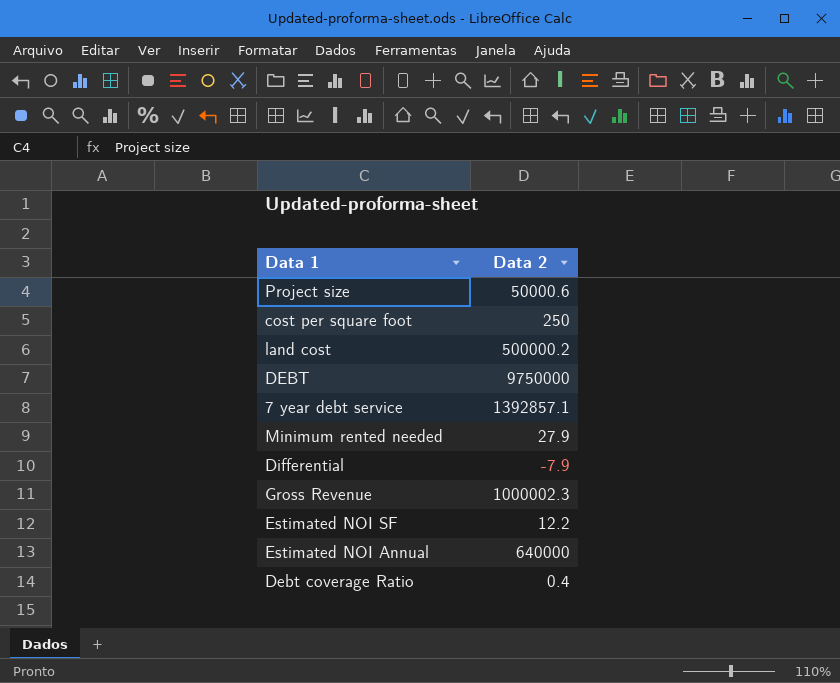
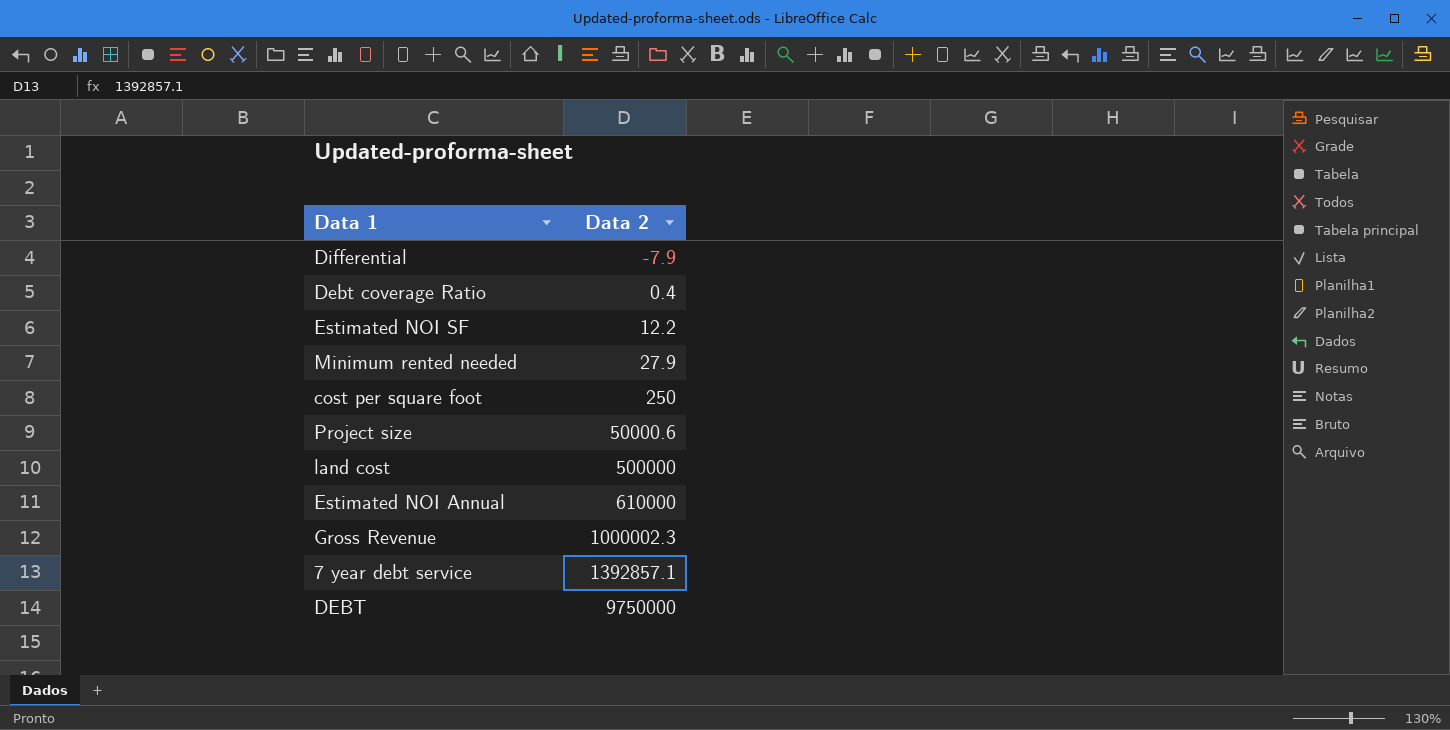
row order: none -> Data 2 ascending
land cost | Data 2: 500000.2 -> 500000
Estimated NOI Annual | Data 2: 640000 -> 610000

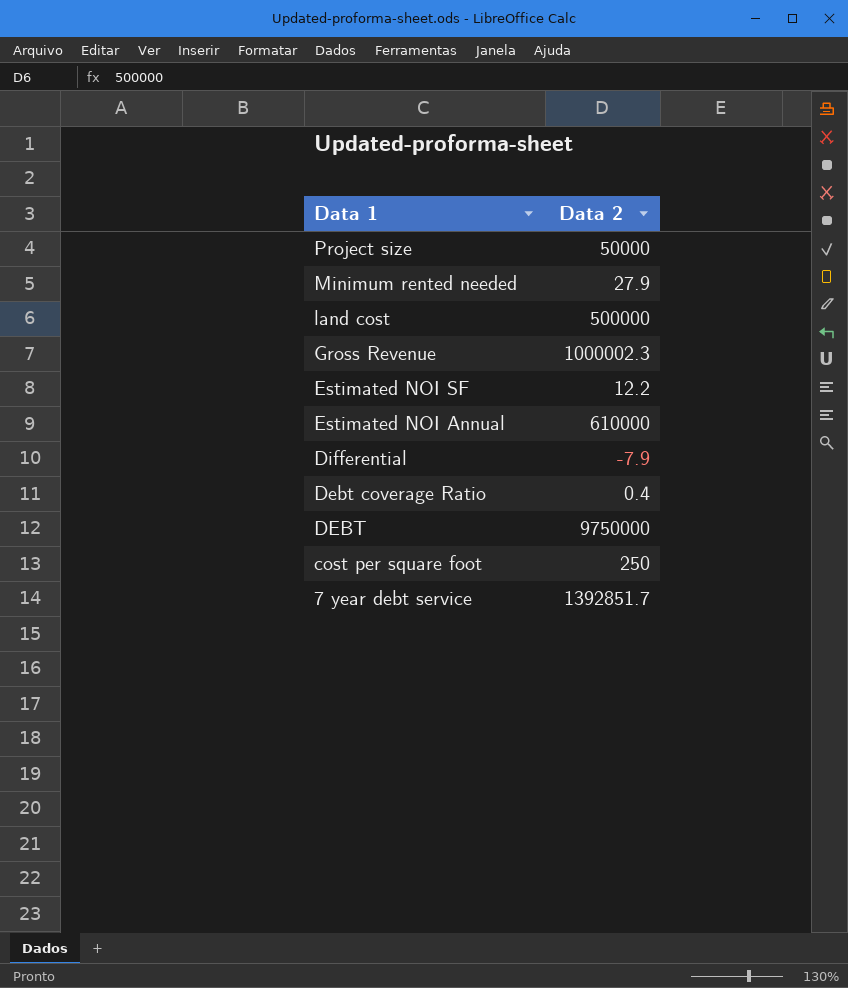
row order: Data 2 ascending -> Data 1 descending
Project size | Data 2: 50000.6 -> 50000
7 year debt service | Data 2: 1392857.1 -> 1392851.7

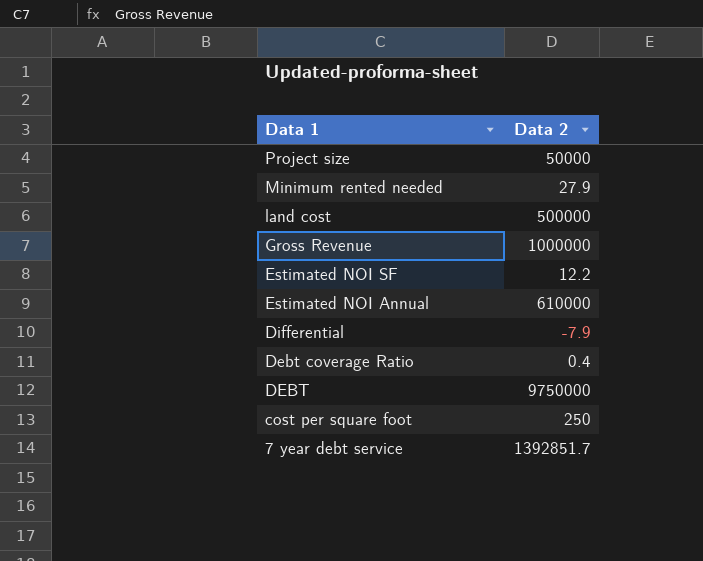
Gross Revenue | Data 2: 1000002.3 -> 1000000

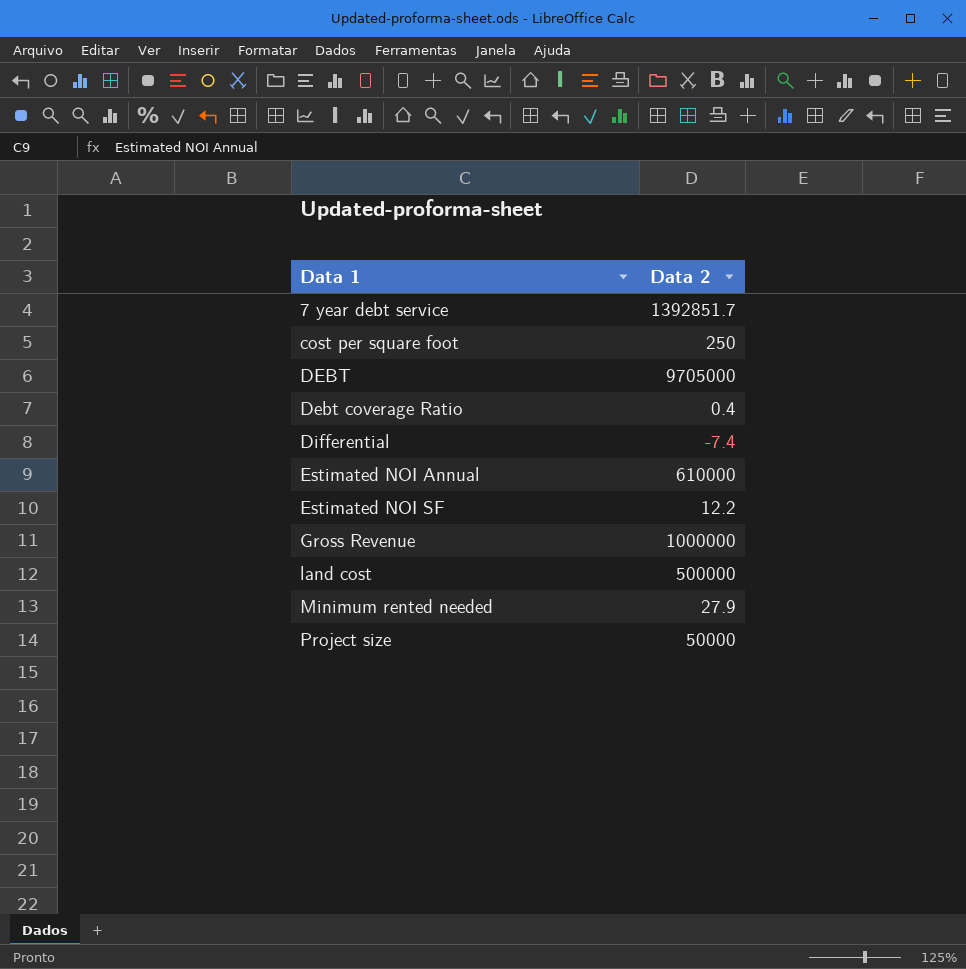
row order: Data 1 descending -> Data 1 ascending
DEBT | Data 2: 9750000 -> 9705000
Differential | Data 2: -7.9 -> -7.4

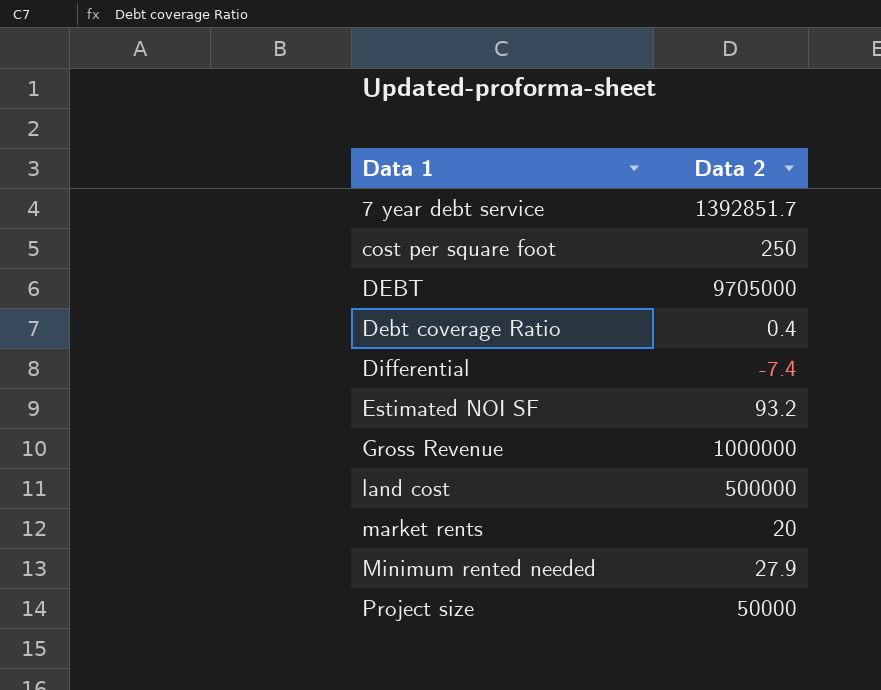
row Estimated NOI Annual: 610000 -> none
Estimated NOI SF | Data 2: 12.2 -> 93.2
row market rents: none -> 20

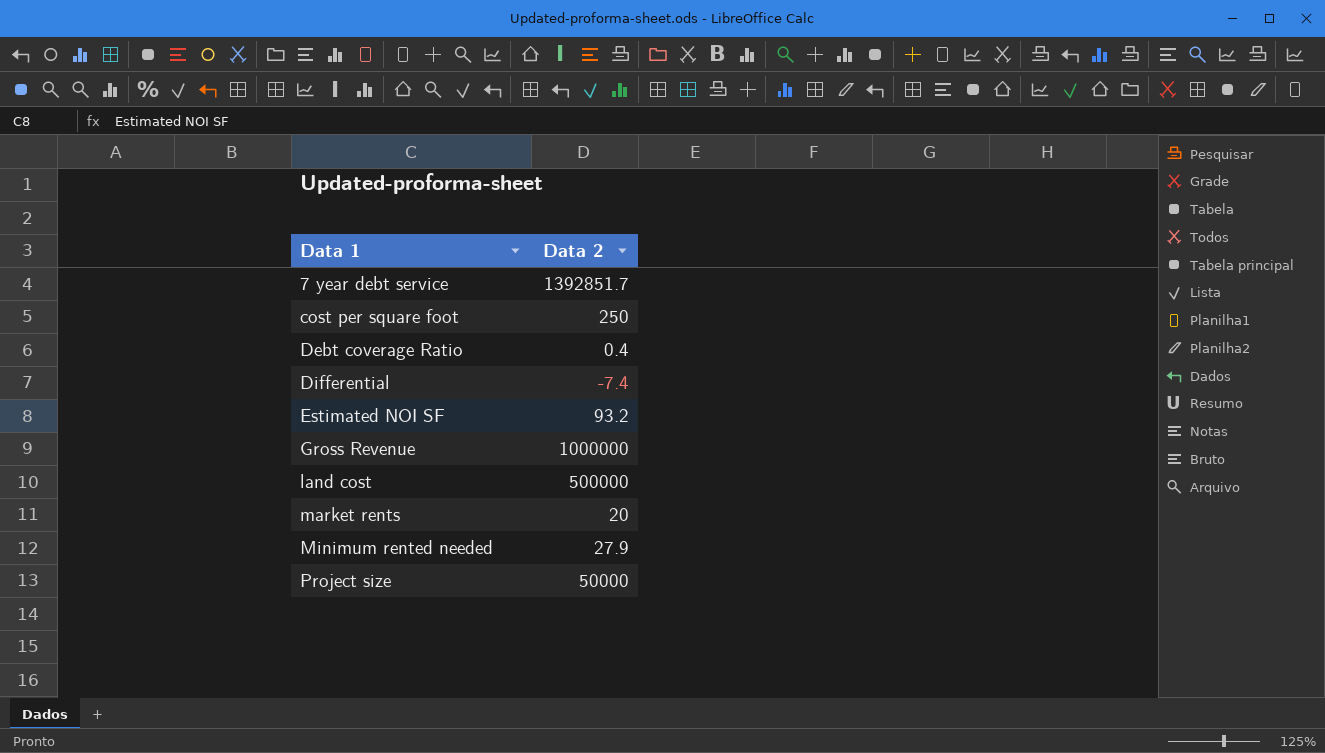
row DEBT: 9705000 -> none

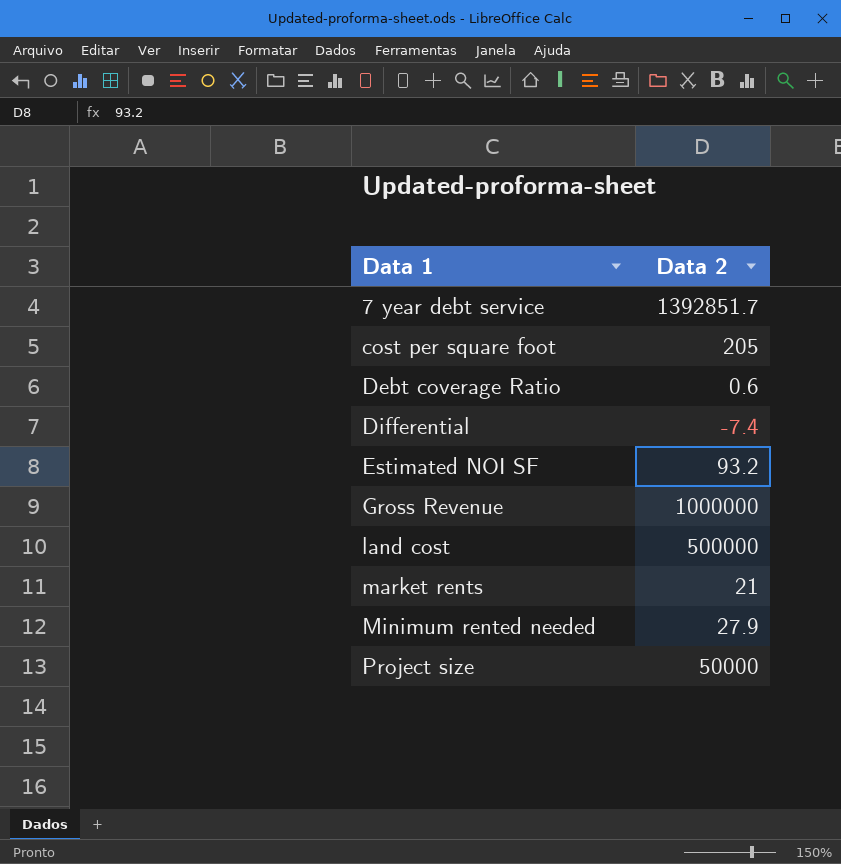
cost per square foot | Data 2: 250 -> 205
Debt coverage Ratio | Data 2: 0.4 -> 0.6
market rents | Data 2: 20 -> 21

